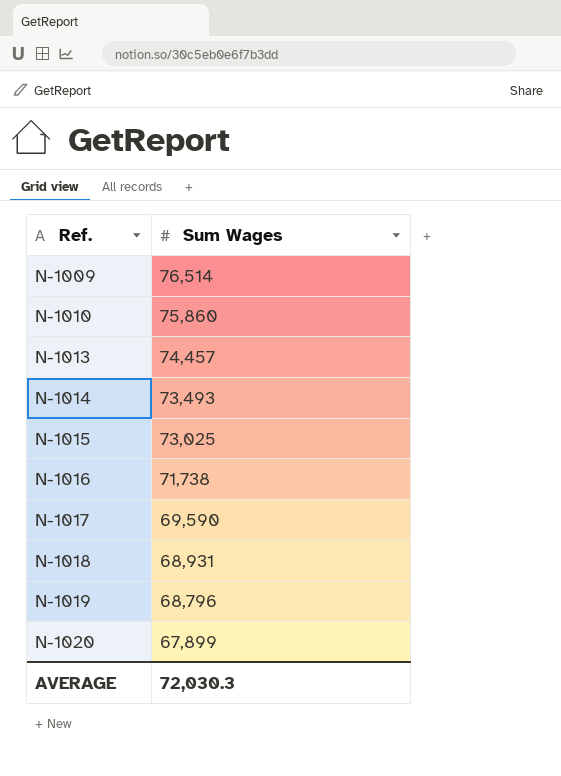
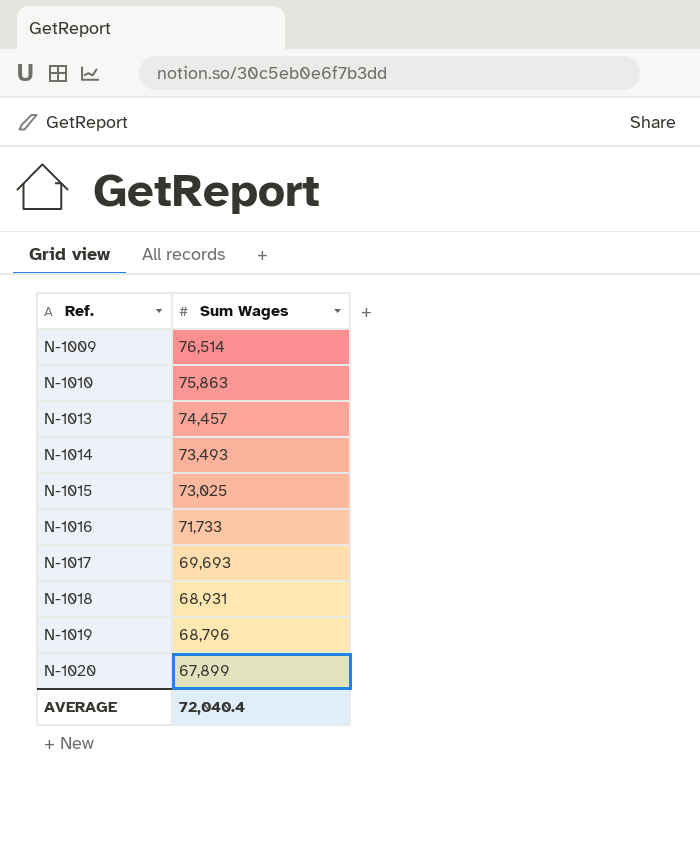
N-1010 | Sum Wages: 75,860 -> 75,863
N-1016 | Sum Wages: 71,738 -> 71,733
N-1017 | Sum Wages: 69,590 -> 69,693
AVERAGE | Sum Wages: 72,030.3 -> 72,040.4

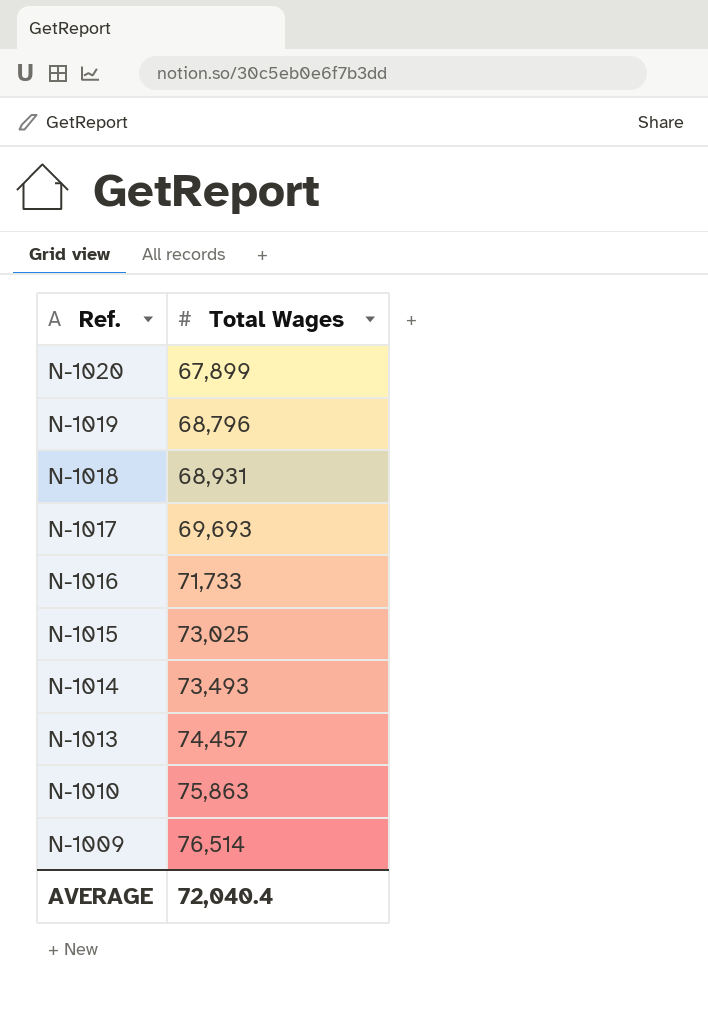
row order: Ref. ascending -> Ref. descending
column name: Sum Wages -> Total Wages

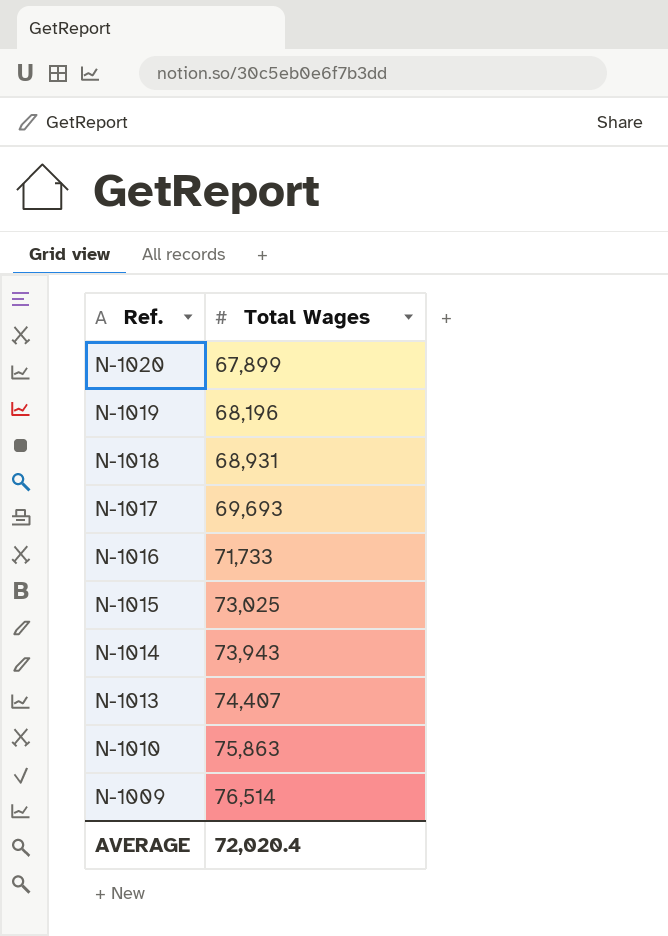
N-1019 | Total Wages: 68,796 -> 68,196
N-1014 | Total Wages: 73,493 -> 73,943
N-1013 | Total Wages: 74,457 -> 74,407
AVERAGE | Total Wages: 72,040.4 -> 72,020.4

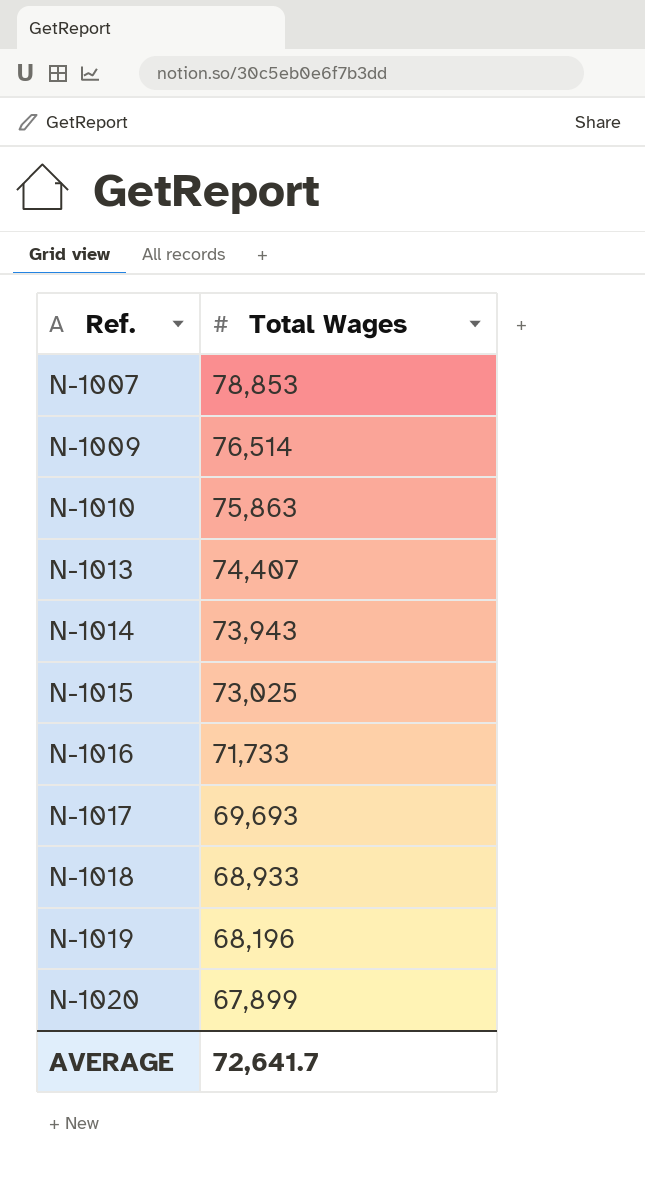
row order: Ref. descending -> Ref. ascending
row N-1007: none -> 78,853
N-1018 | Total Wages: 68,931 -> 68,933
AVERAGE | Total Wages: 72,020.4 -> 72,641.7

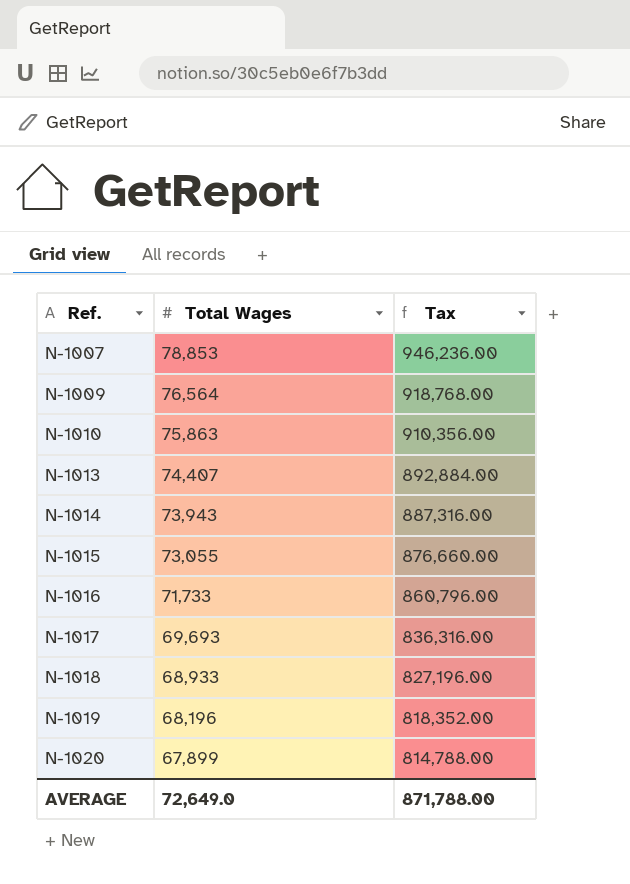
column Tax | formula: none -> [Total Wages] * 12
N-1009 | Total Wages: 76,514 -> 76,564
N-1015 | Total Wages: 73,025 -> 73,055
AVERAGE | Total Wages: 72,641.7 -> 72,649.0

